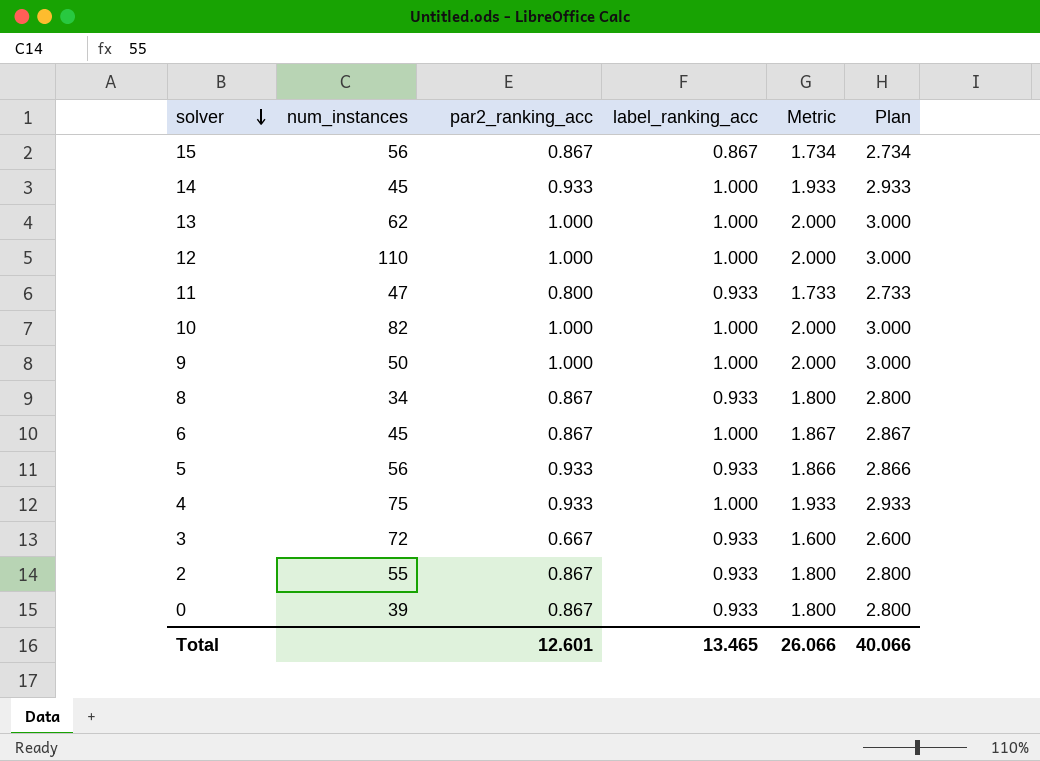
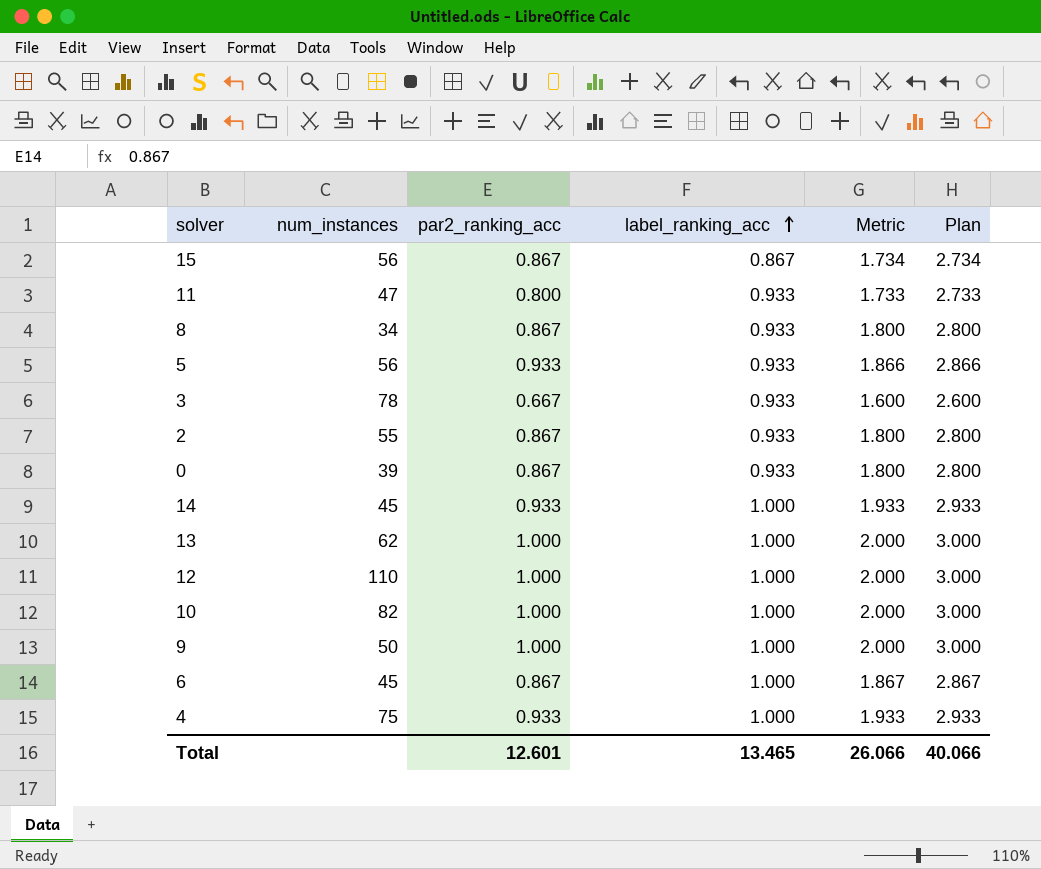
row order: solver descending -> label_ranking_acc ascending
3 | num_instances: 72 -> 78

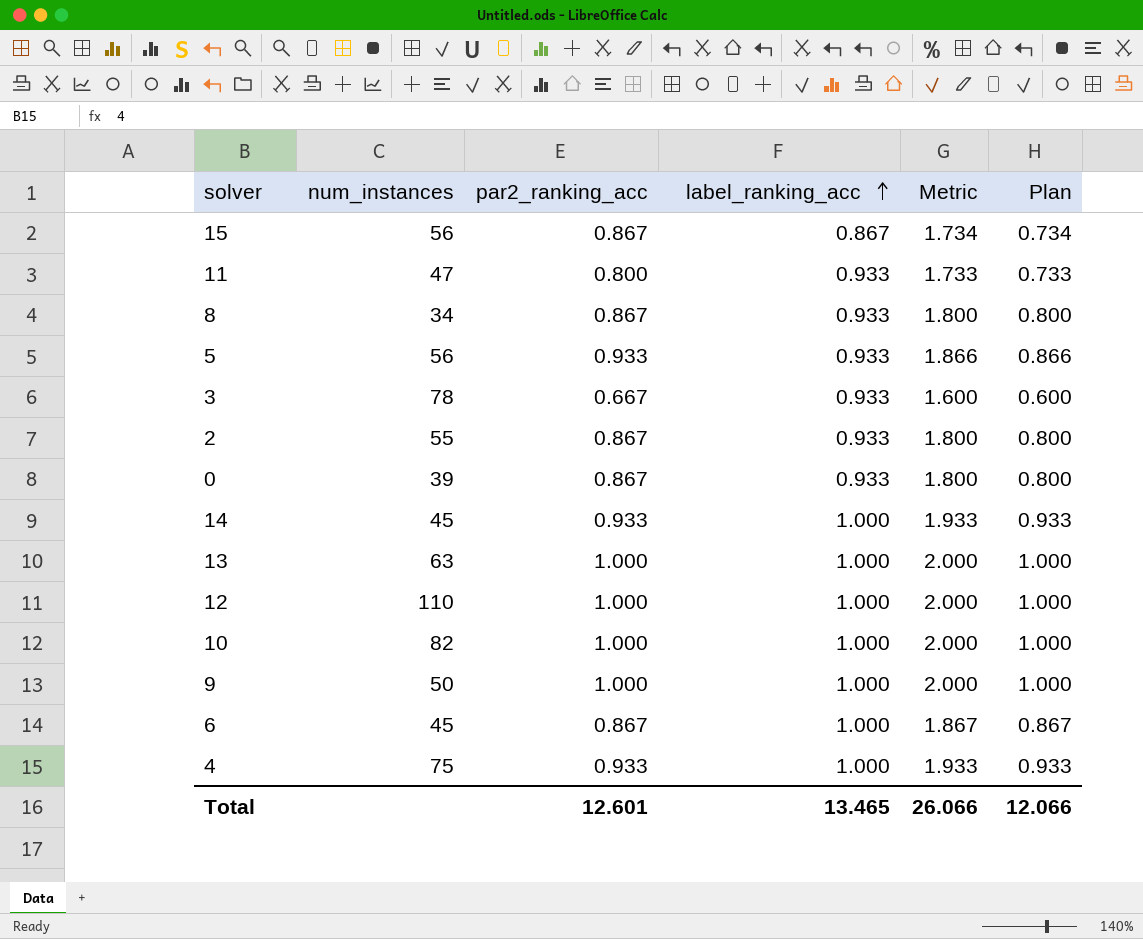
column Plan | formula: [Metric] + 1 -> [Metric] - 1
13 | num_instances: 62 -> 63
Total | Plan: 40.066 -> 12.066

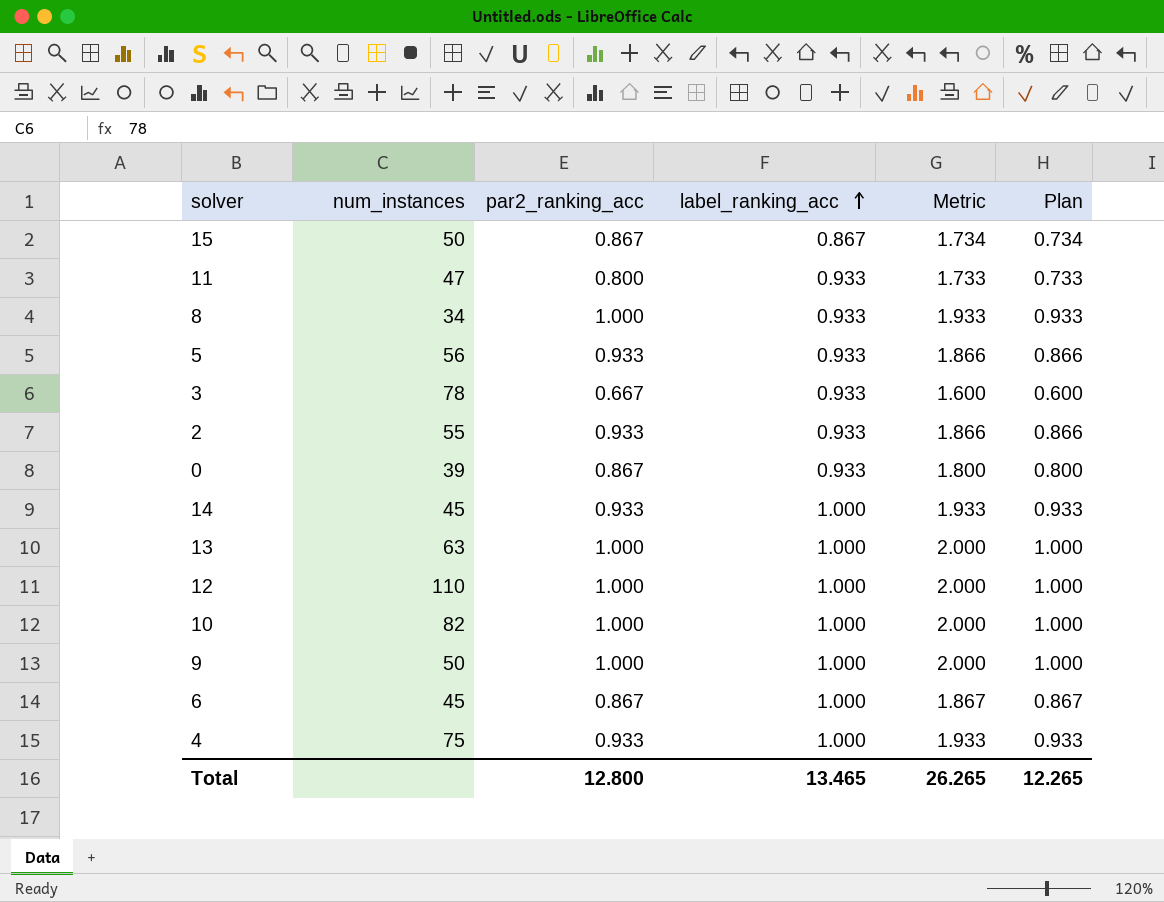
15 | num_instances: 56 -> 50
8 | par2_ranking_acc: 0.867 -> 1.000
8 | Metric: 1.800 -> 1.933
8 | Plan: 0.800 -> 0.933
2 | par2_ranking_acc: 0.867 -> 0.933
2 | Metric: 1.800 -> 1.866
2 | Plan: 0.800 -> 0.866
Total | par2_ranking_acc: 12.601 -> 12.800
Total | Metric: 26.066 -> 26.265
Total | Plan: 12.066 -> 12.265

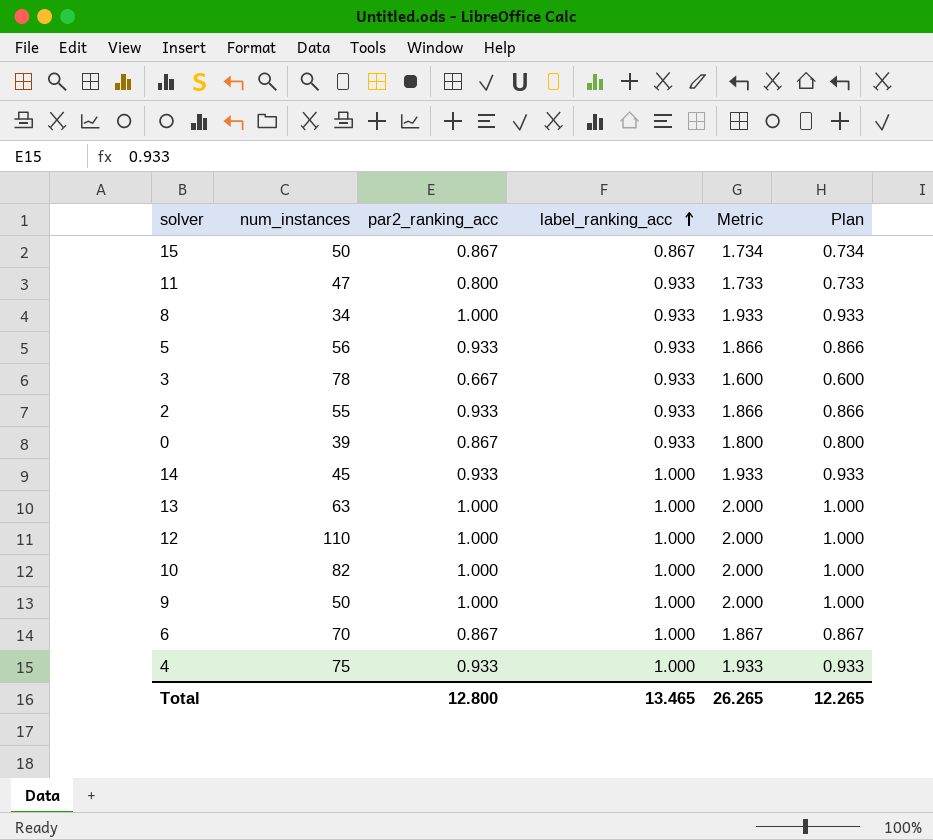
6 | num_instances: 45 -> 70

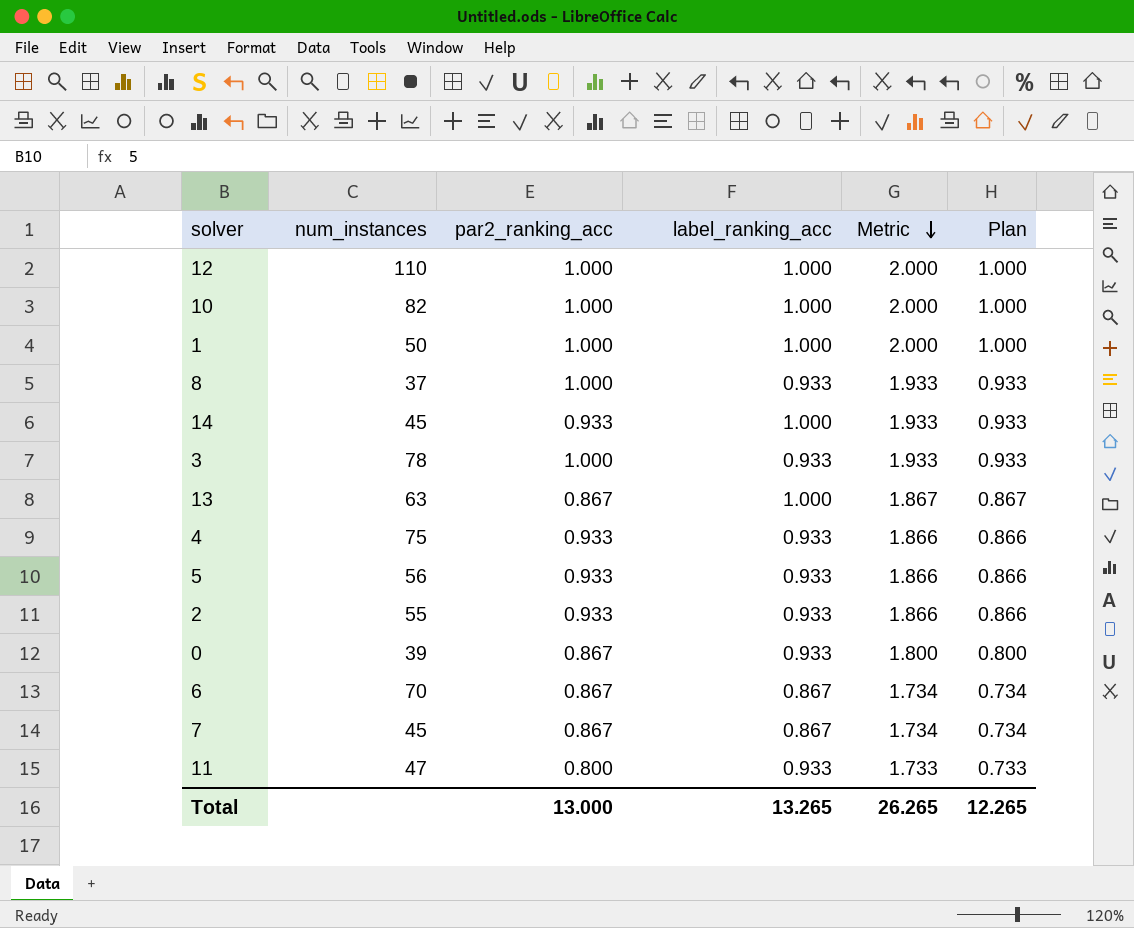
row order: label_ranking_acc ascending -> Metric descending
row 15: 50 | 0.867 | 0.867 | 1.734 | 0.734 -> none
row 9: 50 | 1.000 | 1.000 | 2.000 | 1.000 -> none
row 1: none -> 50 | 1.000 | 1.000 | 2.000 | 1.000
8 | num_instances: 34 -> 37
3 | par2_ranking_acc: 0.667 -> 1.000
3 | Metric: 1.600 -> 1.933
3 | Plan: 0.600 -> 0.933
13 | par2_ranking_acc: 1.000 -> 0.867
13 | Metric: 2.000 -> 1.867
13 | Plan: 1.000 -> 0.867
4 | label_ranking_acc: 1.000 -> 0.933
4 | Metric: 1.933 -> 1.866
4 | Plan: 0.933 -> 0.866
6 | label_ranking_acc: 1.000 -> 0.867
6 | Metric: 1.867 -> 1.734
6 | Plan: 0.867 -> 0.734
row 7: none -> 45 | 0.867 | 0.867 | 1.734 | 0.734
Total | par2_ranking_acc: 12.800 -> 13.000
Total | label_ranking_acc: 13.465 -> 13.265

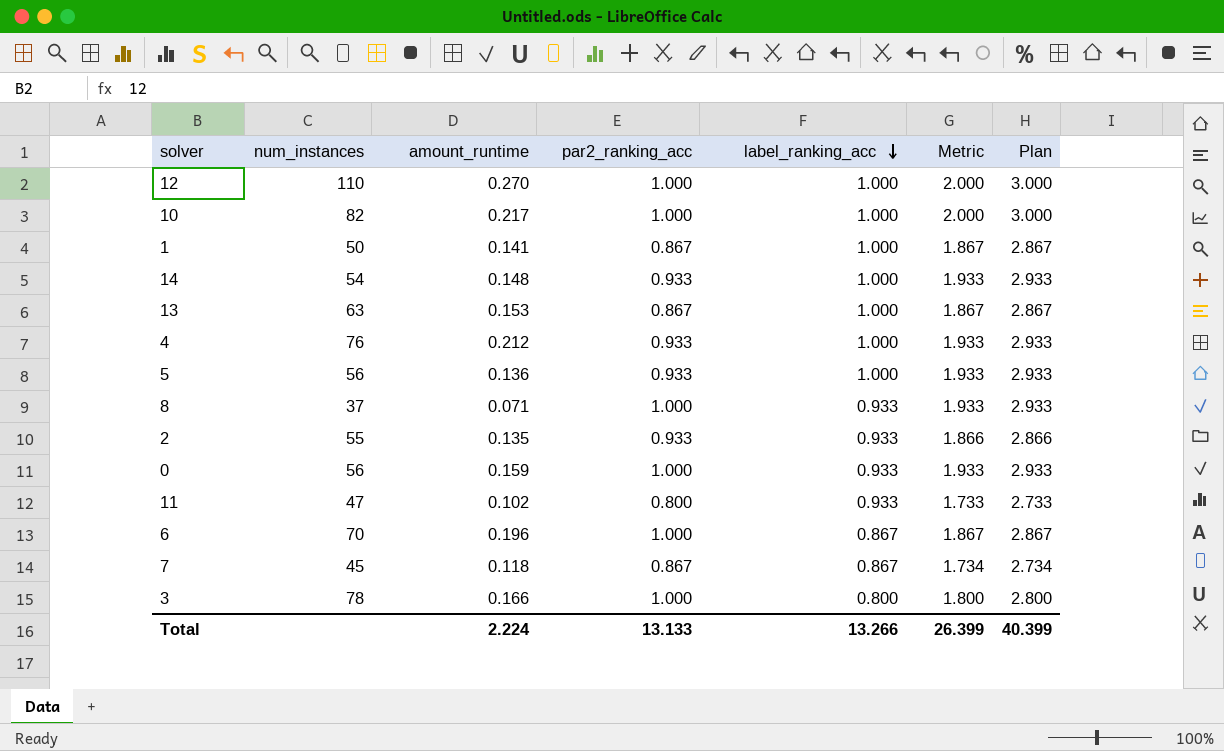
row order: Metric descending -> label_ranking_acc descending
column amount_runtime | position: none -> 3
column Plan | formula: [Metric] - 1 -> [Metric] + 1
1 | par2_ranking_acc: 1.000 -> 0.867
1 | Metric: 2.000 -> 1.867
14 | num_instances: 45 -> 54
4 | num_instances: 75 -> 76
4 | label_ranking_acc: 0.933 -> 1.000
4 | Metric: 1.866 -> 1.933
5 | label_ranking_acc: 0.933 -> 1.000
5 | Metric: 1.866 -> 1.933
0 | num_instances: 39 -> 56
0 | par2_ranking_acc: 0.867 -> 1.000
0 | Metric: 1.800 -> 1.933
6 | par2_ranking_acc: 0.867 -> 1.000
6 | Metric: 1.734 -> 1.867
3 | label_ranking_acc: 0.933 -> 0.800
3 | Metric: 1.933 -> 1.800
Total | par2_ranking_acc: 13.000 -> 13.133
Total | label_ranking_acc: 13.265 -> 13.266
Total | Metric: 26.265 -> 26.399
Total | Plan: 12.265 -> 40.399

